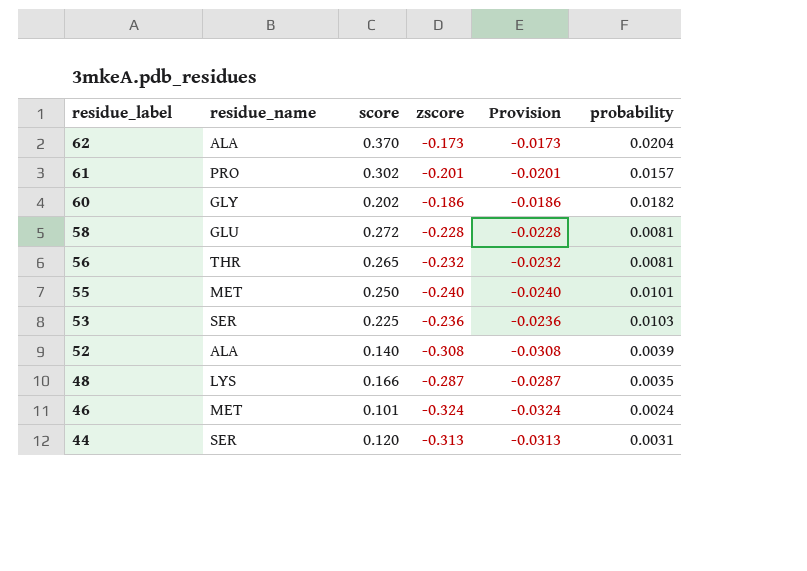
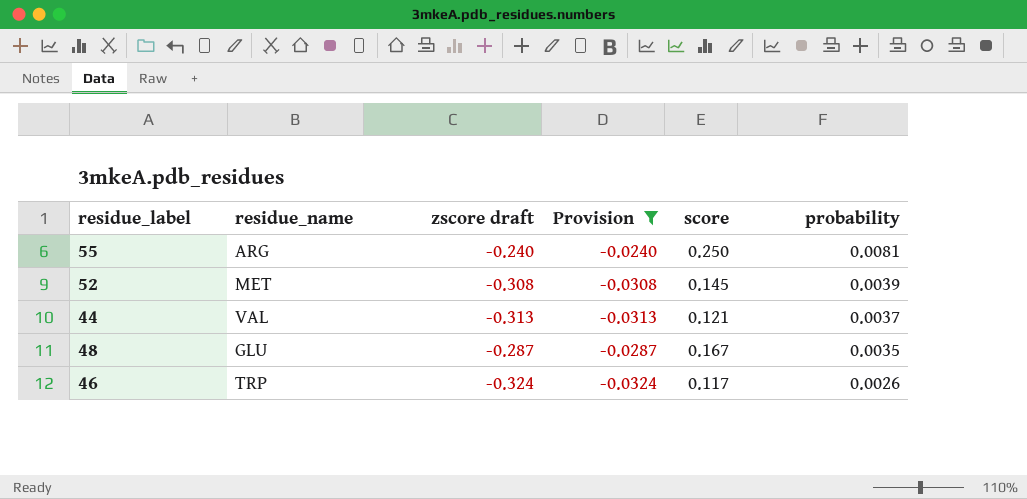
filter: none -> Provision <= -0.0240
row order: residue_label descending -> probability descending
column name: zscore -> zscore draft
column score | position: 3 -> 5
55 | residue_name: MET -> ARG
55 | probability: 0.0101 -> 0.0081
52 | residue_name: ALA -> MET
52 | score: 0.140 -> 0.145
44 | residue_name: SER -> VAL
44 | score: 0.120 -> 0.121
44 | probability: 0.0031 -> 0.0037
48 | residue_name: LYS -> GLU
48 | score: 0.166 -> 0.167
46 | residue_name: MET -> TRP
46 | score: 0.101 -> 0.117
46 | probability: 0.0024 -> 0.0026

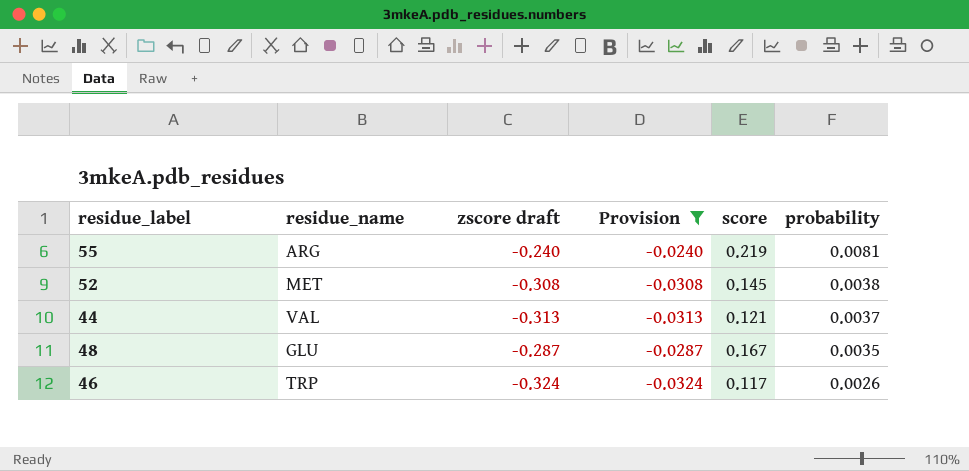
55 | score: 0.250 -> 0.219
52 | probability: 0.0039 -> 0.0038

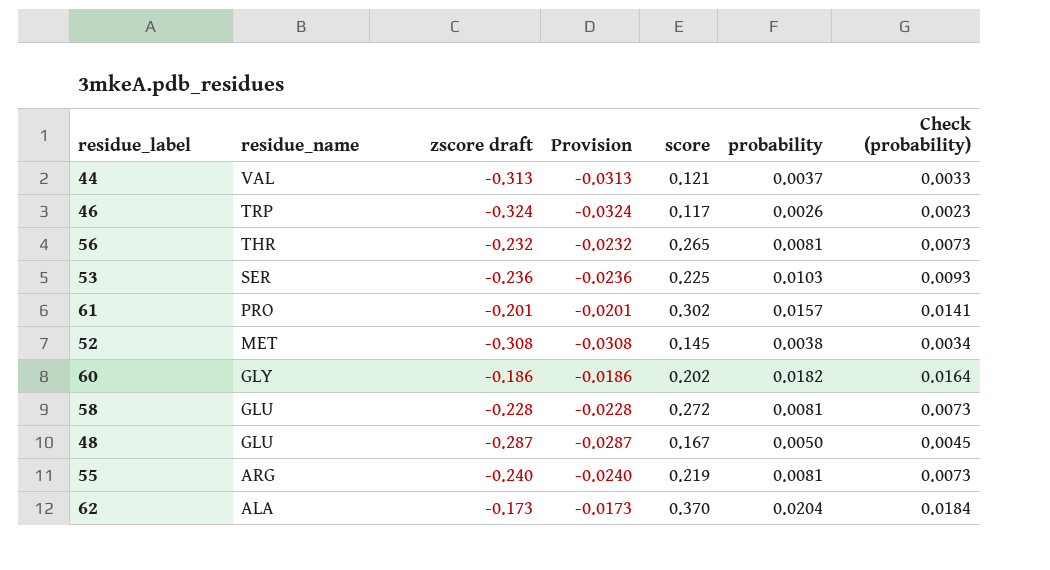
filter: Provision <= -0.0240 -> none
row order: probability descending -> residue_name descending
column Check (probability) | formula: none -> [probability] * 0.9
48 | probability: 0.0035 -> 0.0050

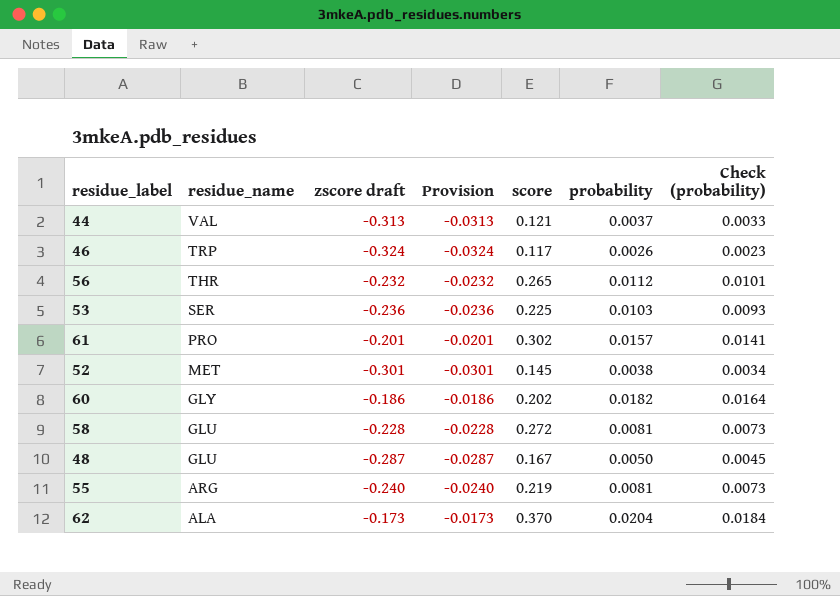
56 | probability: 0.0081 -> 0.0112
56 | Check (probability): 0.0073 -> 0.0101
52 | zscore draft: -0.308 -> -0.301
52 | Provision: -0.0308 -> -0.0301

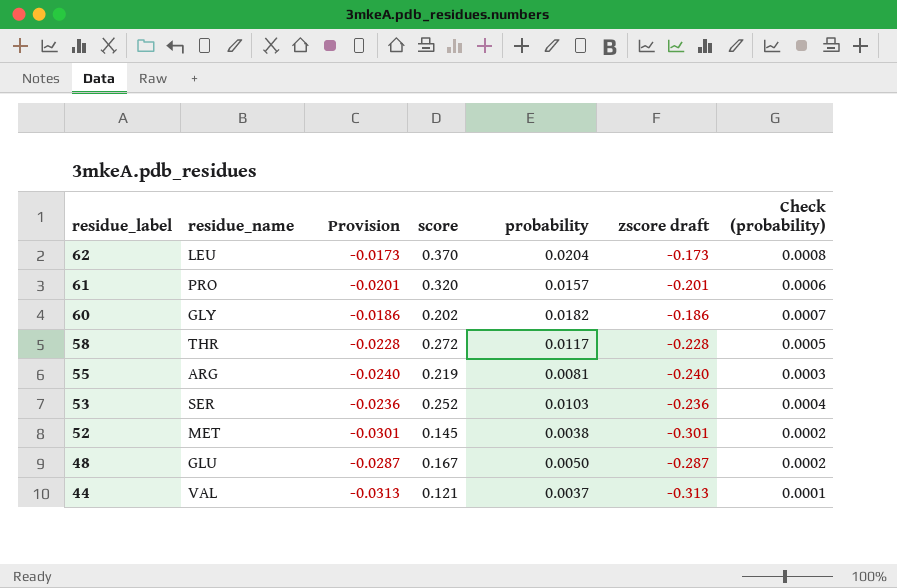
row order: residue_name descending -> residue_label descending
column zscore draft | position: 3 -> 6
column Check (probability) | formula: [probability] * 0.9 -> [probability] * 0.04
row 46: TRP | -0.324 | -0.0324 | 0.117 | 0.0026 | 0.0023 -> none
row 56: THR | -0.232 | -0.0232 | 0.265 | 0.0112 | 0.0101 -> none
62 | residue_name: ALA -> LEU
61 | score: 0.302 -> 0.320
58 | residue_name: GLU -> THR
58 | probability: 0.0081 -> 0.0117
53 | score: 0.225 -> 0.252

